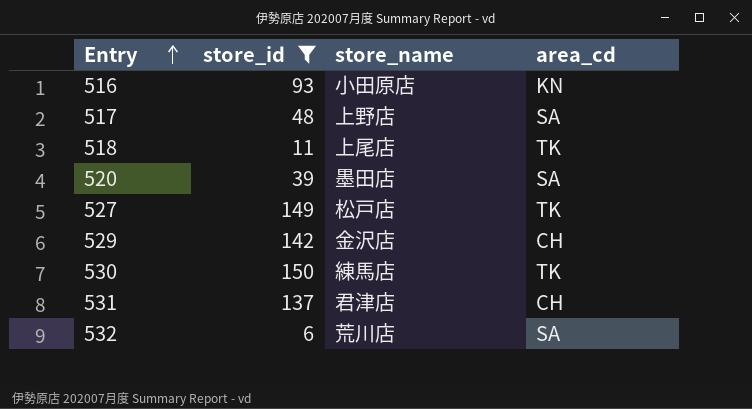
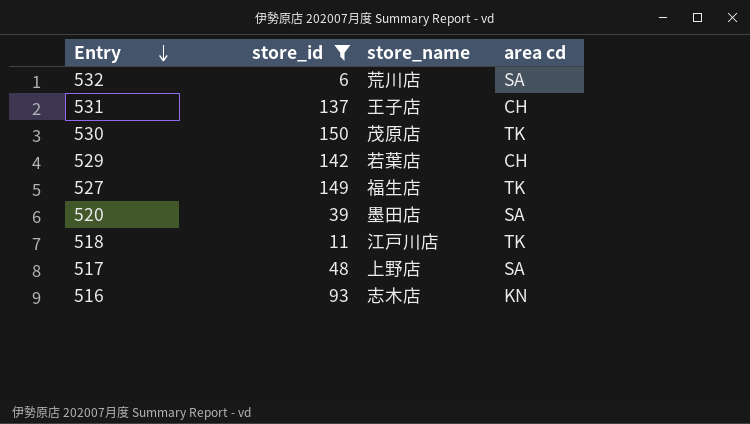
row order: Entry ascending -> Entry descending
column name: area_cd -> area cd
531 | store_name: 君津店 -> 王子店
530 | store_name: 練馬店 -> 茂原店
529 | store_name: 金沢店 -> 若葉店
527 | store_name: 松戸店 -> 福生店
518 | store_name: 上尾店 -> 江戸川店
516 | store_name: 小田原店 -> 志木店

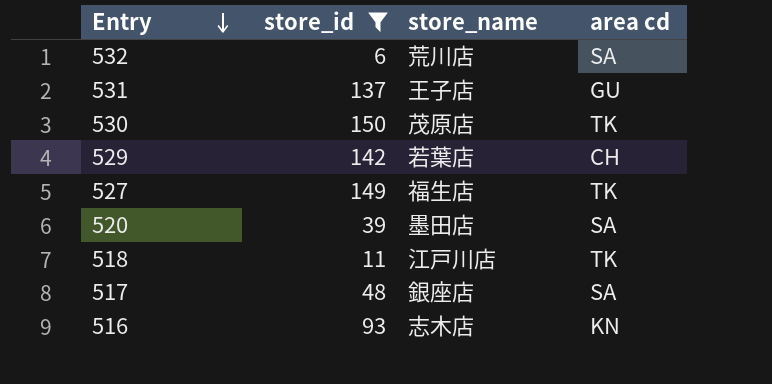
531 | area cd: CH -> GU
517 | store_name: 上野店 -> 銀座店

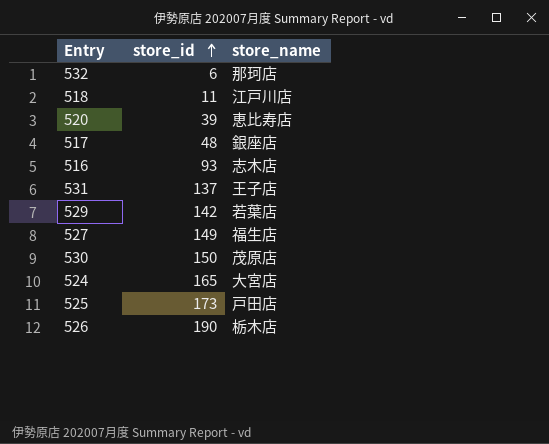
filter: store_id <= 150 -> none
row order: Entry descending -> store_id ascending
column area cd | position: 4 -> none
532 | store_name: 荒川店 -> 那珂店
520 | store_name: 墨田店 -> 恵比寿店

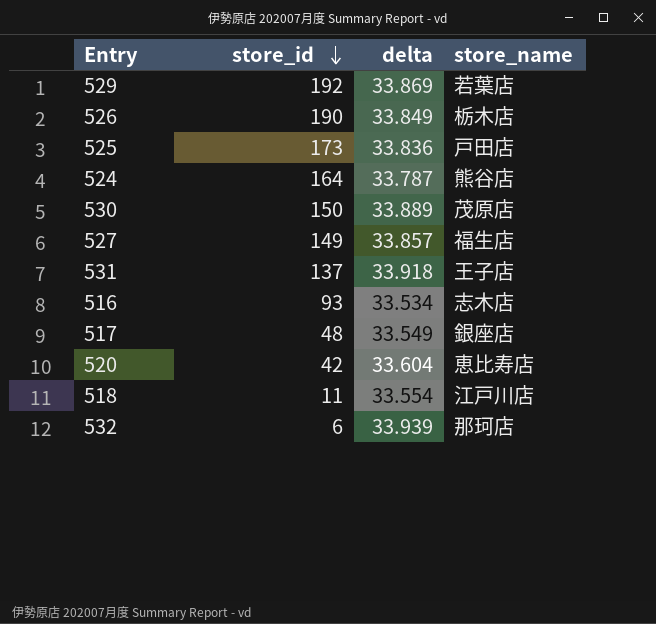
row order: store_id ascending -> store_id descending
column delta | position: none -> 3
529 | store_id: 142 -> 192
524 | store_id: 165 -> 164
524 | store_name: 大宮店 -> 熊谷店
520 | store_id: 39 -> 42

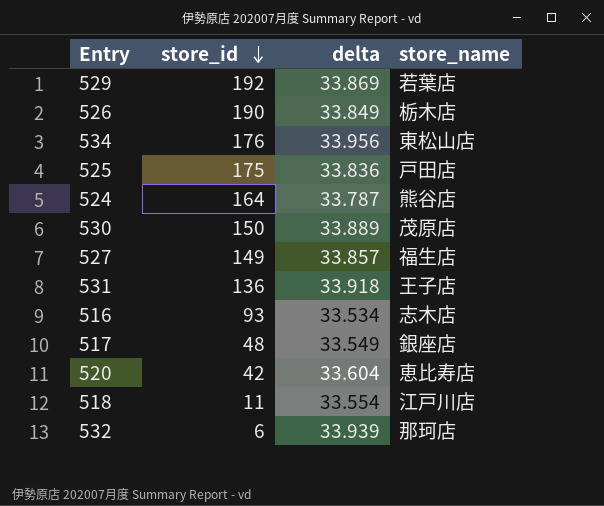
row 534: none -> 176 | 33.956 | 東松山店
525 | store_id: 173 -> 175
531 | store_id: 137 -> 136

